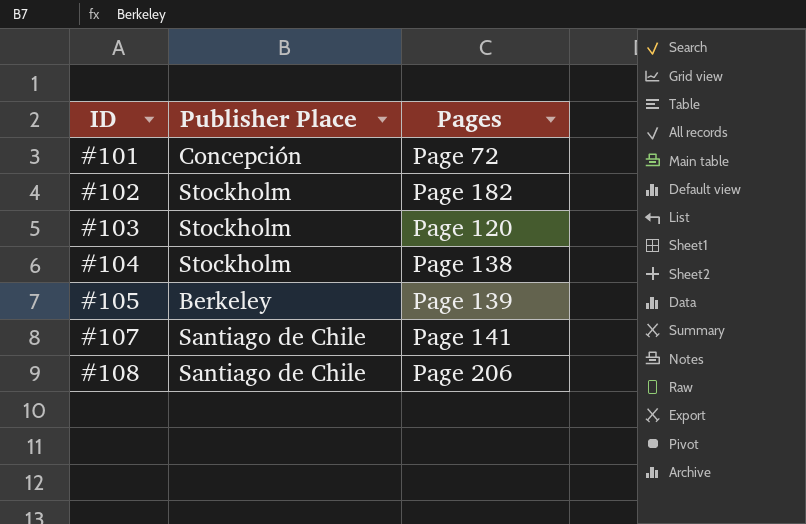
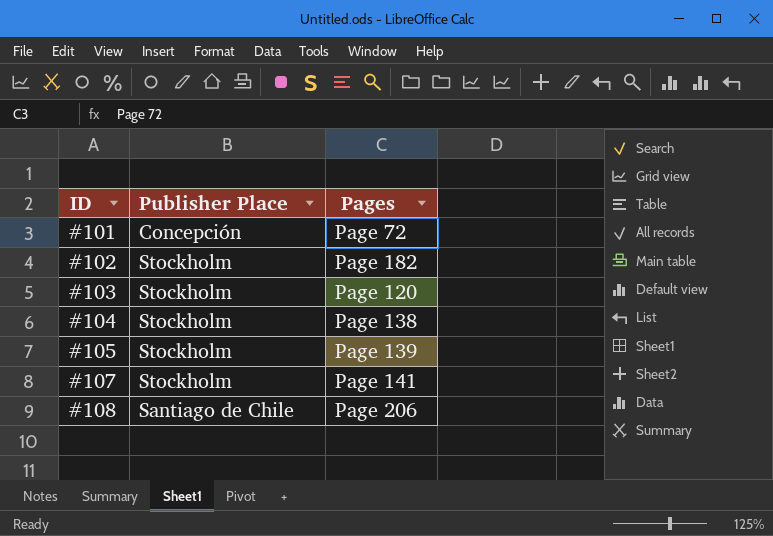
#105 | Publisher Place: Berkeley -> Stockholm
#107 | Publisher Place: Santiago de Chile -> Stockholm

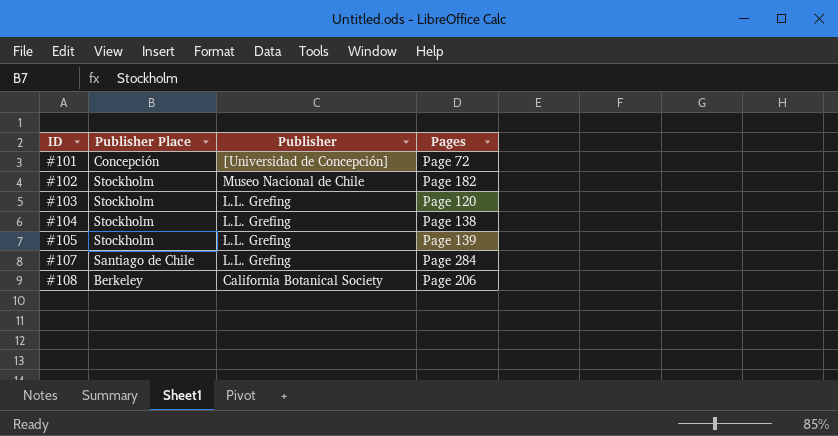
column Publisher | position: none -> 3
#107 | Publisher Place: Stockholm -> Santiago de Chile
#107 | Pages: Page 141 -> Page 284
#108 | Publisher Place: Santiago de Chile -> Berkeley

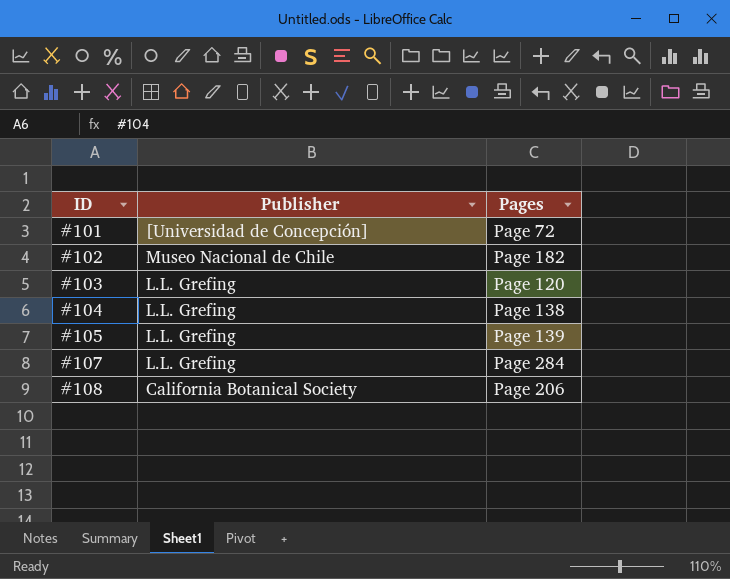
column Publisher Place | position: 2 -> none

